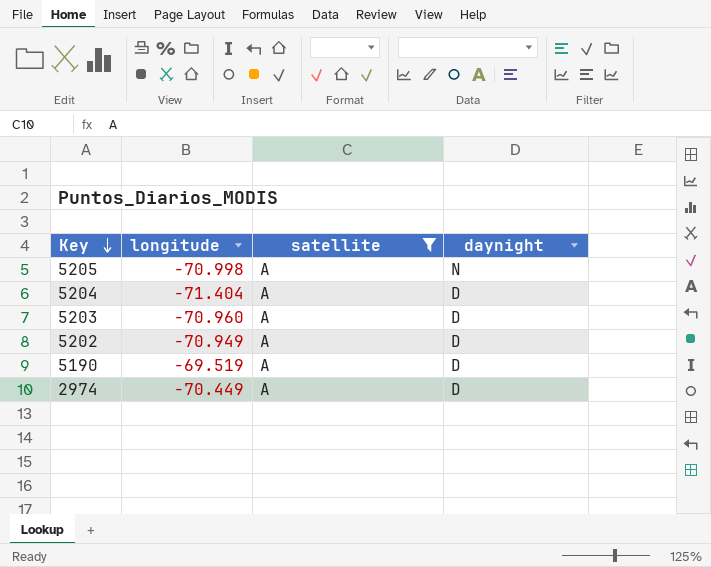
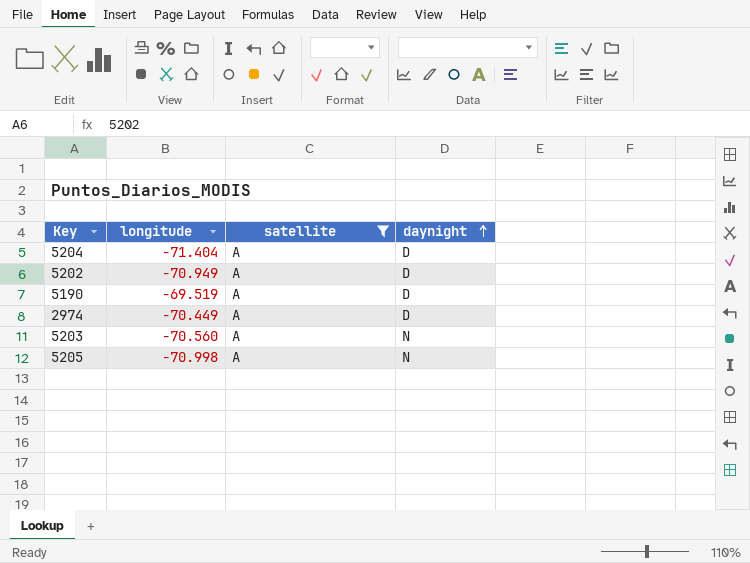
row order: Key descending -> daynight ascending
5203 | longitude: -70.960 -> -70.560
5203 | daynight: D -> N

